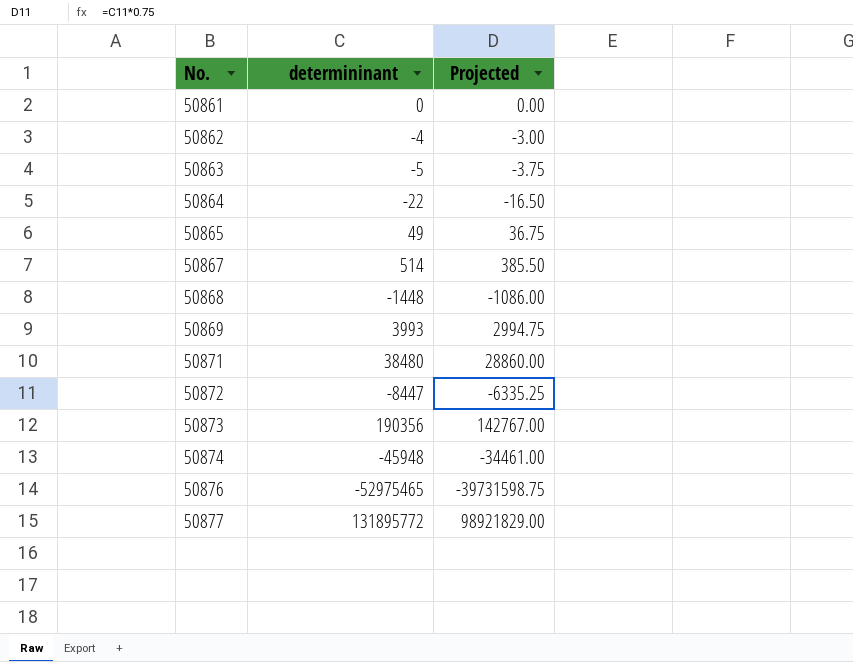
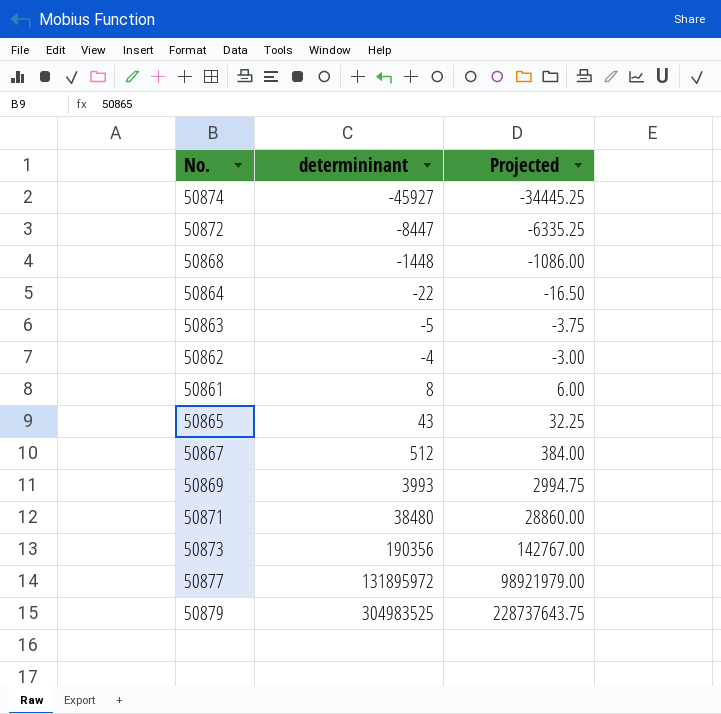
row order: No. ascending -> determininant ascending
row 50876: -52975465 | -39731598.75 -> none
50874 | determininant: -45948 -> -45927
50874 | Projected: -34461.00 -> -34445.25
50861 | determininant: 0 -> 8
50861 | Projected: 0.00 -> 6.00
50865 | determininant: 49 -> 43
50865 | Projected: 36.75 -> 32.25
50867 | determininant: 514 -> 512
50867 | Projected: 385.50 -> 384.00
50877 | determininant: 131895772 -> 131895972
50877 | Projected: 98921829.00 -> 98921979.00
row 50879: none -> 304983525 | 228737643.75

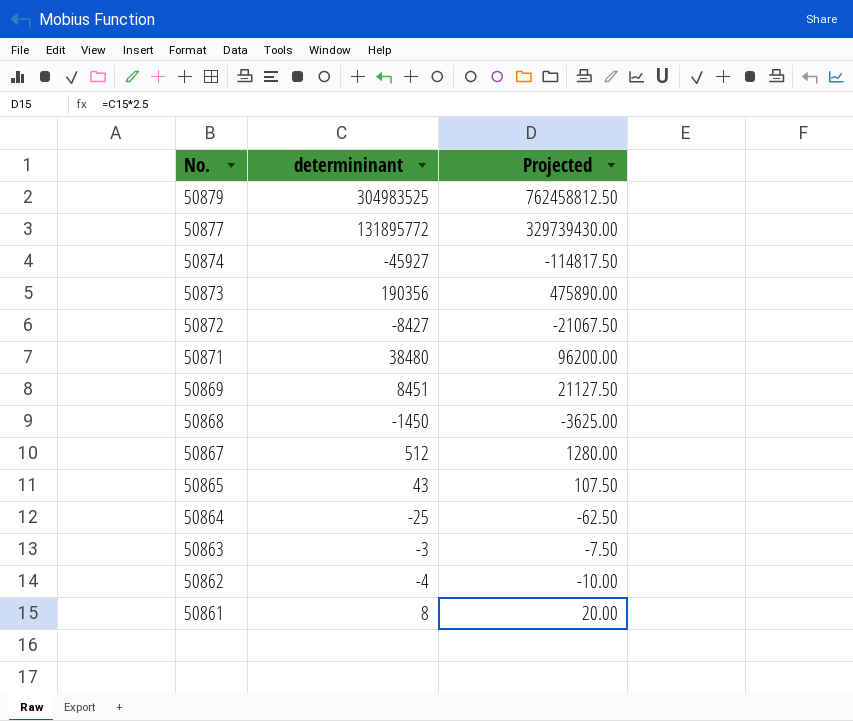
row order: determininant ascending -> No. descending
column Projected | formula: [determininant] * 0.75 -> [determininant] * 2.5
50877 | determininant: 131895972 -> 131895772
50872 | determininant: -8447 -> -8427
50869 | determininant: 3993 -> 8451
50868 | determininant: -1448 -> -1450
50864 | determininant: -22 -> -25
50863 | determininant: -5 -> -3

